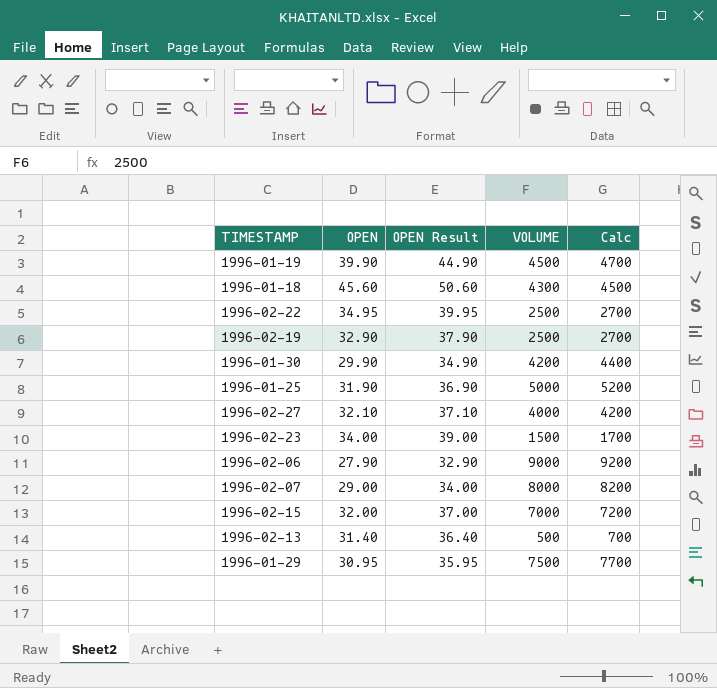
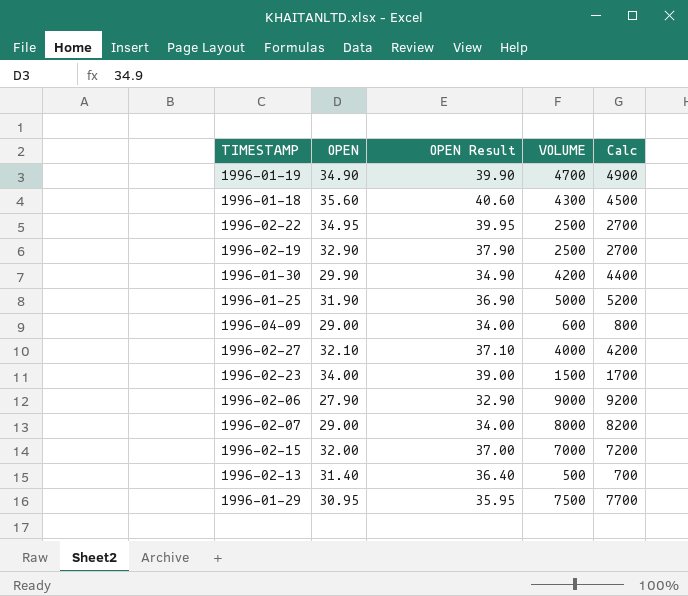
1996-01-19 | OPEN: 39.90 -> 34.90
1996-01-19 | OPEN Result: 44.90 -> 39.90
1996-01-19 | VOLUME: 4500 -> 4700
1996-01-19 | Calc: 4700 -> 4900
1996-01-18 | OPEN: 45.60 -> 35.60
1996-01-18 | OPEN Result: 50.60 -> 40.60
row 1996-04-09: none -> 29.00 | 34.00 | 600 | 800

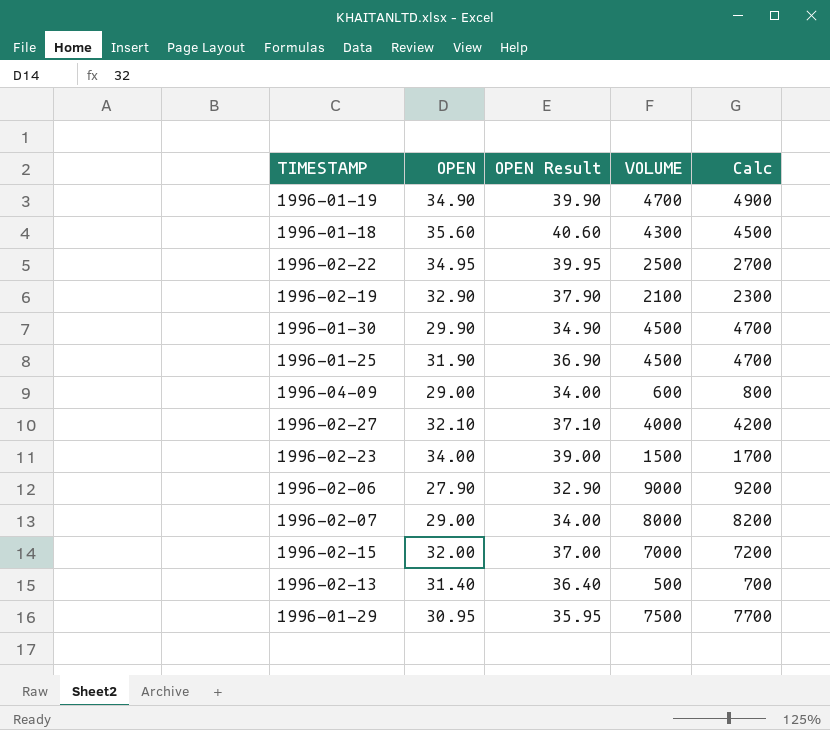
1996-02-19 | VOLUME: 2500 -> 2100
1996-02-19 | Calc: 2700 -> 2300
1996-01-30 | VOLUME: 4200 -> 4500
1996-01-30 | Calc: 4400 -> 4700
1996-01-25 | VOLUME: 5000 -> 4500
1996-01-25 | Calc: 5200 -> 4700

